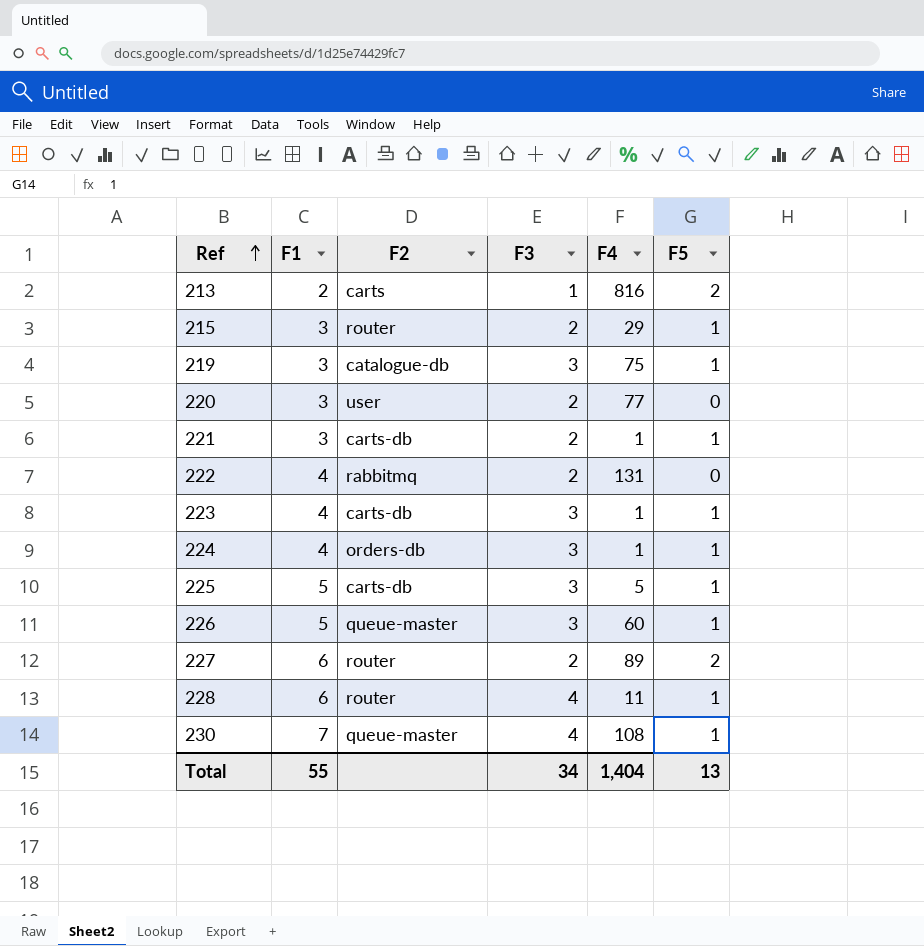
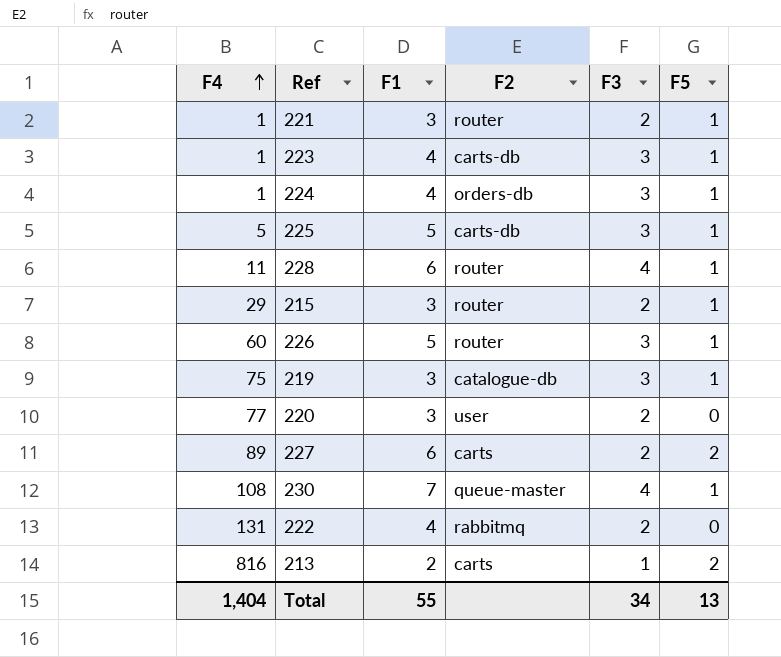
row order: Ref ascending -> F4 ascending
column F4 | position: 5 -> 1
221 | F2: carts-db -> router
226 | F2: queue-master -> router
227 | F2: router -> carts

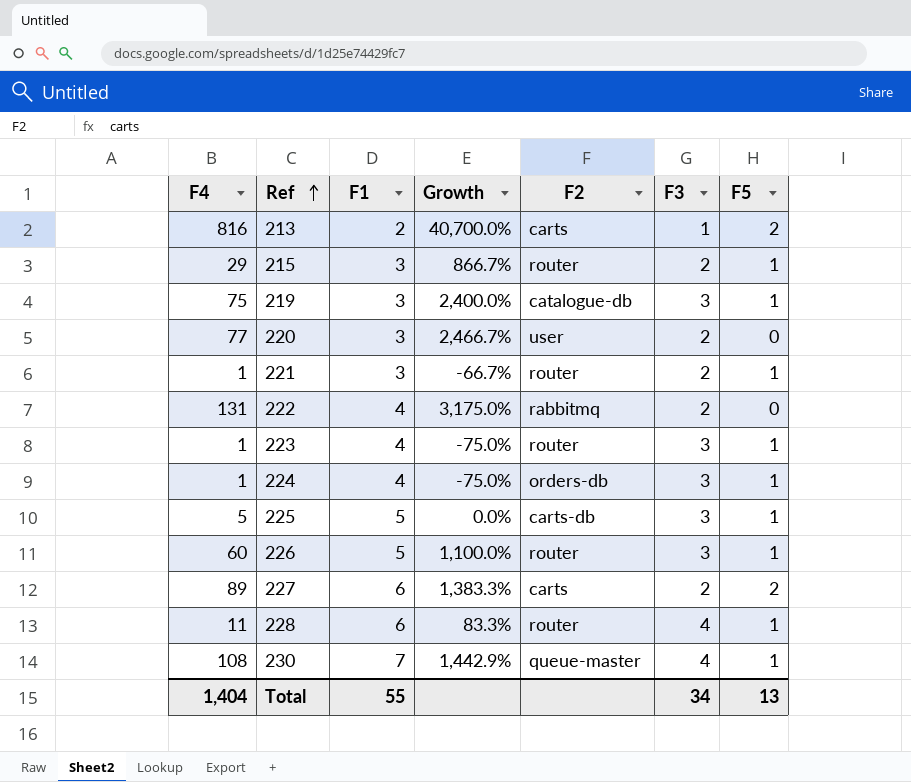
row order: F4 ascending -> Ref ascending
column Growth | formula: none -> ([F4] - [F1]) / [F1]
223 | F2: carts-db -> router

